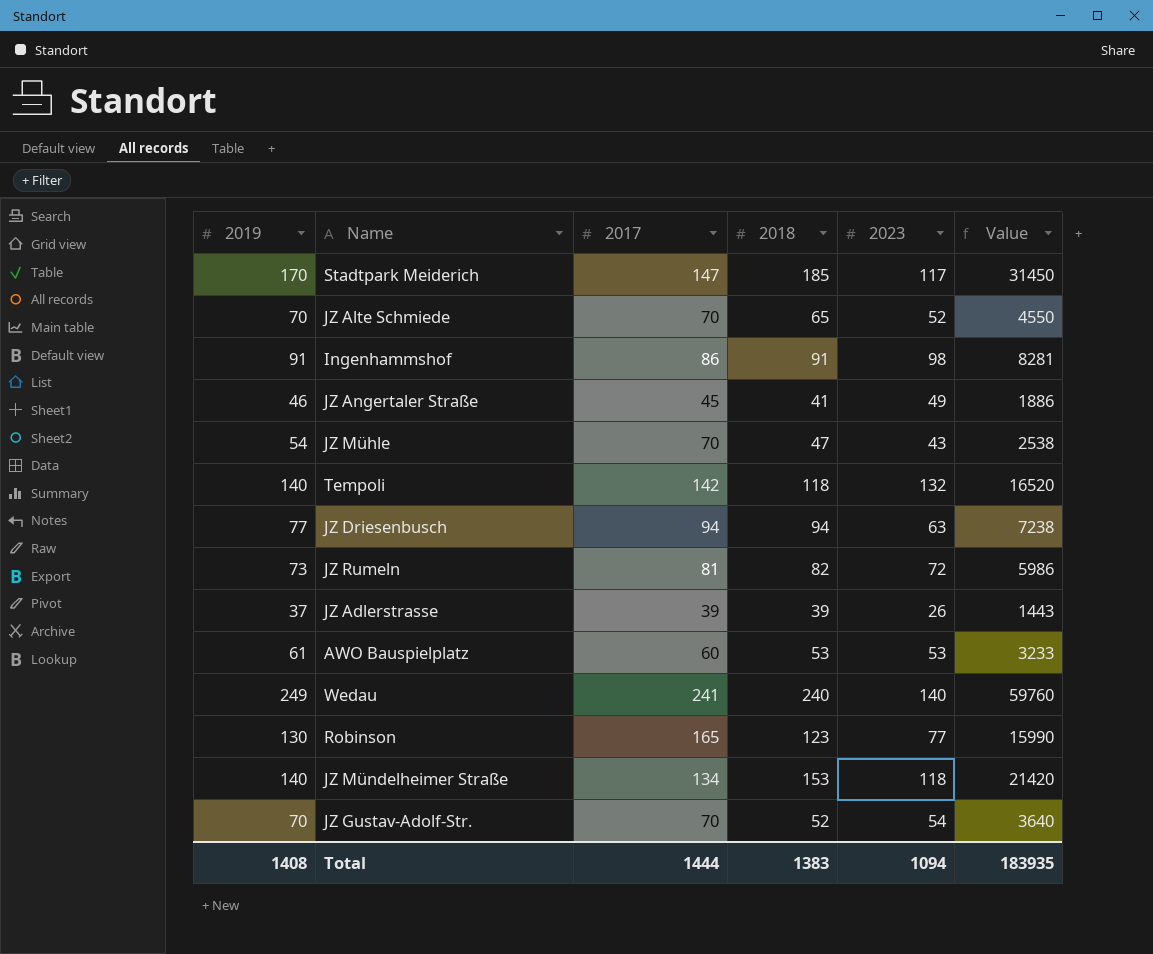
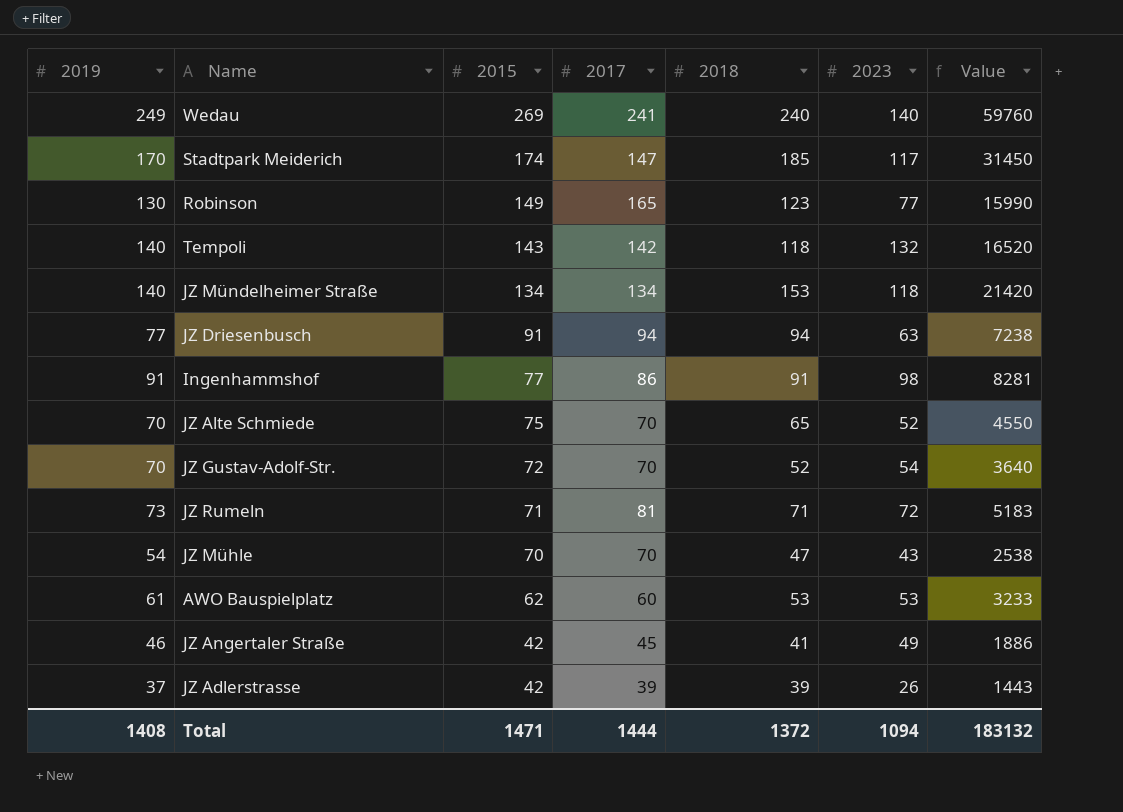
row order: none -> 2015 descending
column 2015 | position: none -> 3
JZ Rumeln | 2018: 82 -> 71
JZ Rumeln | Value: 5986 -> 5183
Total | 2018: 1383 -> 1372
Total | Value: 183935 -> 183132

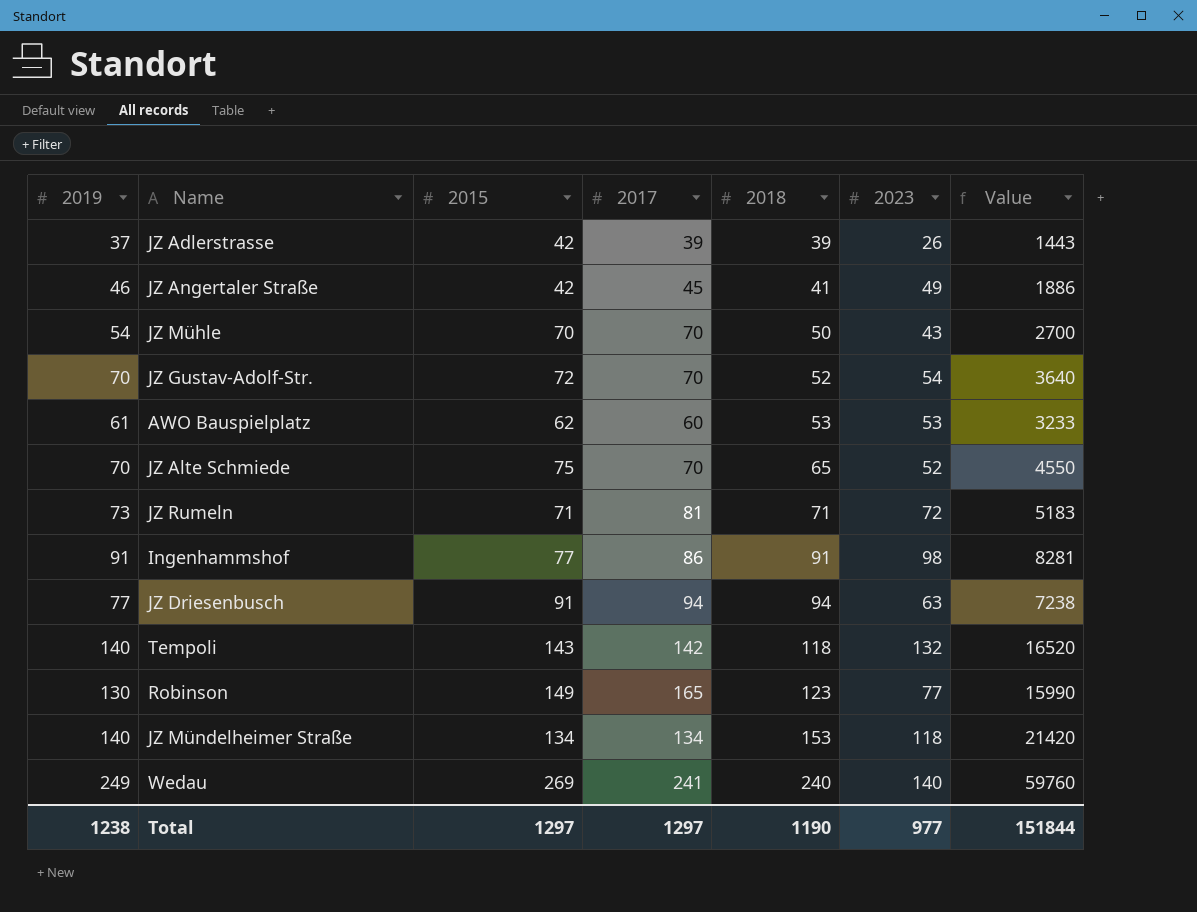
row order: 2015 descending -> 2018 ascending
row Stadtpark Meiderich: 170 | 174 | 147 | 185 | 117 | 31450 -> none
JZ Mühle | 2018: 47 -> 50
JZ Mühle | Value: 2538 -> 2700
Total | 2019: 1408 -> 1238
Total | 2015: 1471 -> 1297
Total | 2017: 1444 -> 1297
Total | 2018: 1372 -> 1190
Total | 2023: 1094 -> 977
Total | Value: 183132 -> 151844

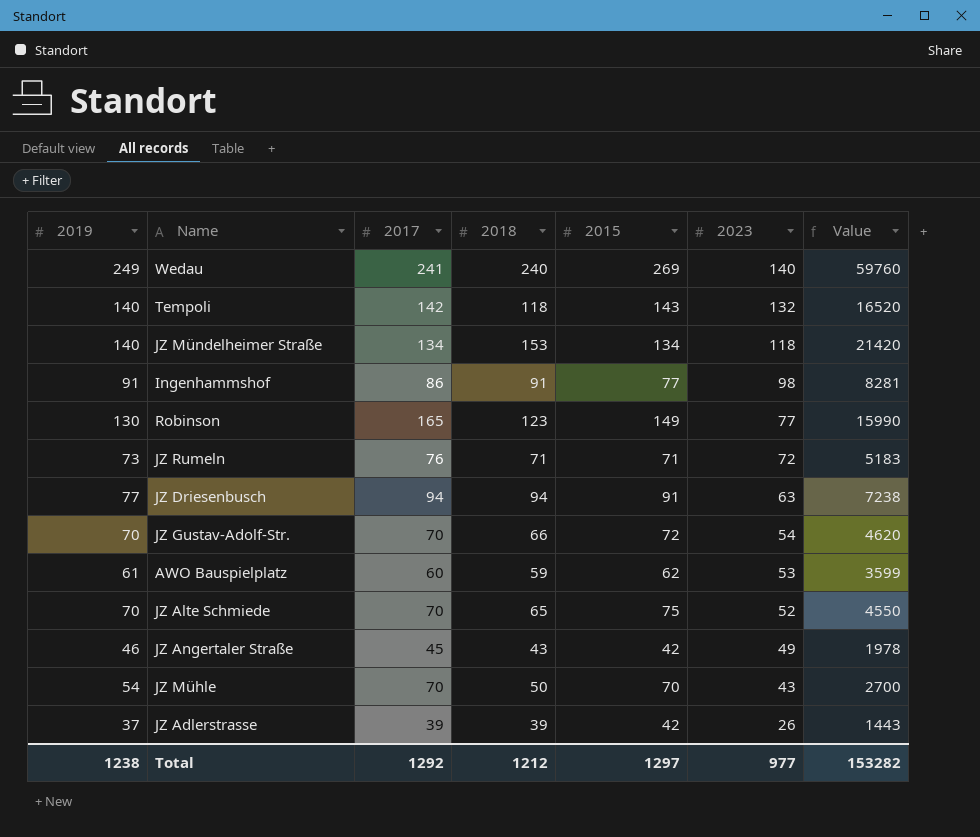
row order: 2018 ascending -> 2023 descending
column 2015 | position: 3 -> 5
JZ Rumeln | 2017: 81 -> 76
JZ Gustav-Adolf-Str. | 2018: 52 -> 66
JZ Gustav-Adolf-Str. | Value: 3640 -> 4620
AWO Bauspielplatz | 2018: 53 -> 59
AWO Bauspielplatz | Value: 3233 -> 3599
JZ Angertaler Straße | 2018: 41 -> 43
JZ Angertaler Straße | Value: 1886 -> 1978
Total | 2017: 1297 -> 1292
Total | 2018: 1190 -> 1212
Total | Value: 151844 -> 153282

